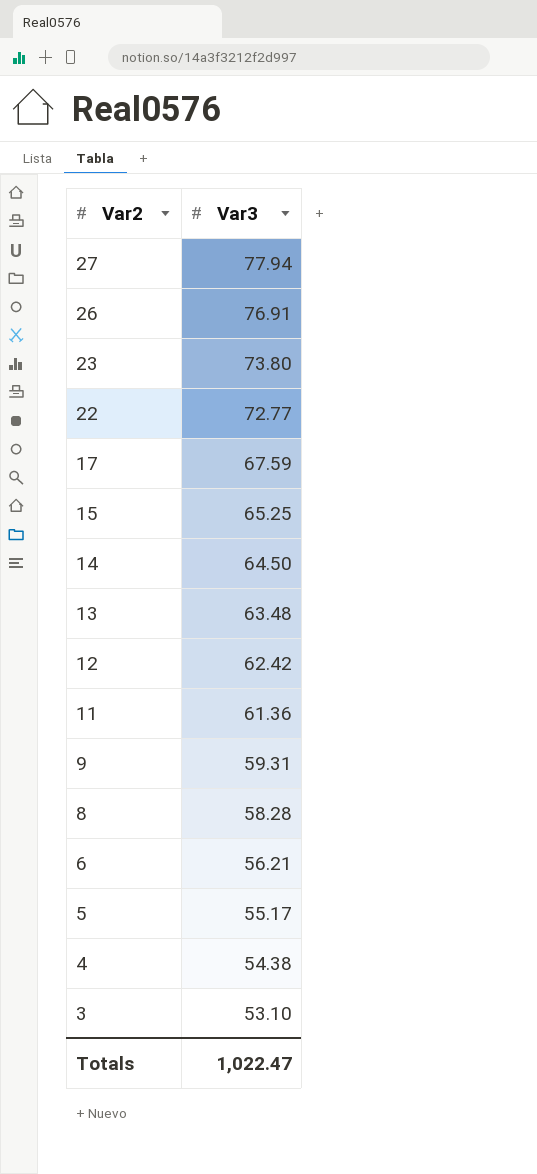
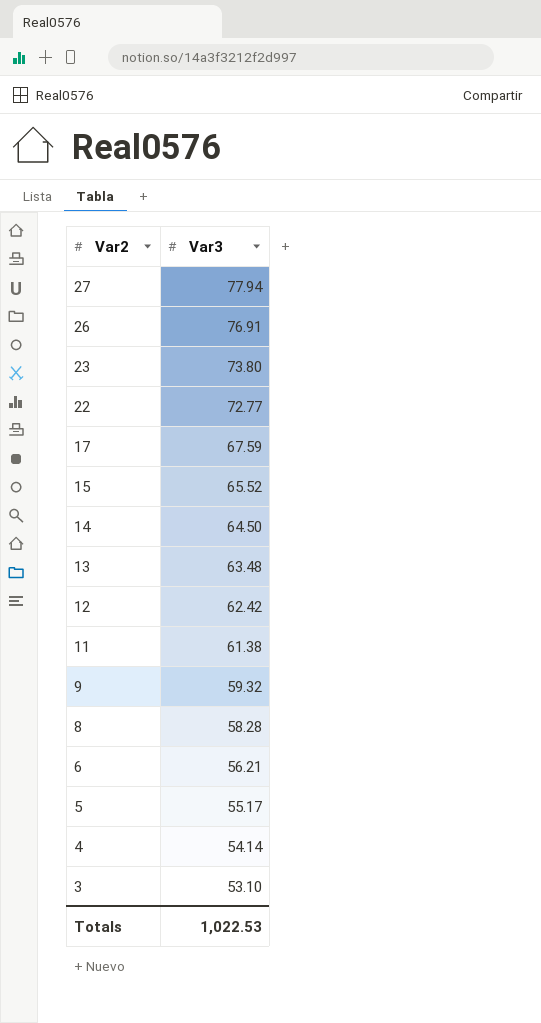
15 | Var3: 65.25 -> 65.52
11 | Var3: 61.36 -> 61.38
9 | Var3: 59.31 -> 59.32
4 | Var3: 54.38 -> 54.14
Totals | Var3: 1,022.47 -> 1,022.53

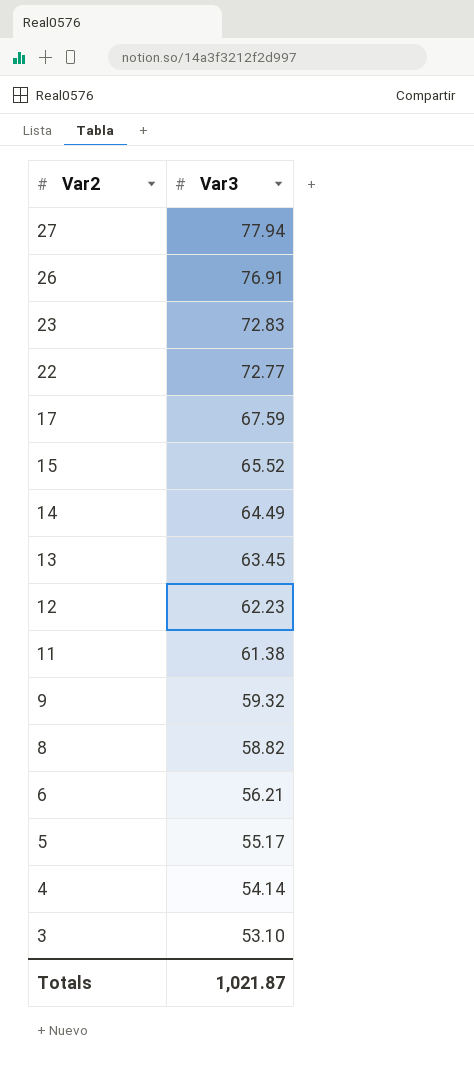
23 | Var3: 73.80 -> 72.83
14 | Var3: 64.50 -> 64.49
13 | Var3: 63.48 -> 63.45
12 | Var3: 62.42 -> 62.23
8 | Var3: 58.28 -> 58.82
Totals | Var3: 1,022.53 -> 1,021.87

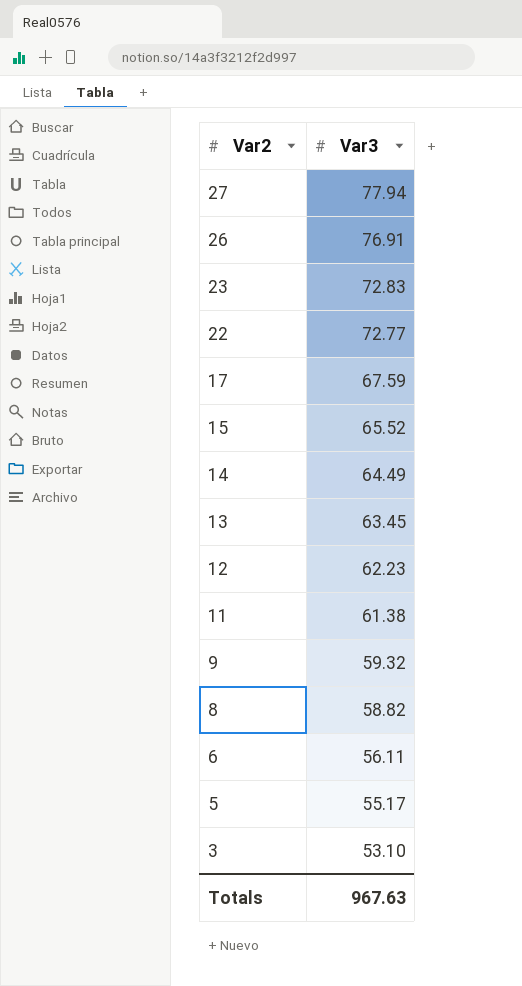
row 4: 54.14 -> none
6 | Var3: 56.21 -> 56.11
Totals | Var3: 1,021.87 -> 967.63

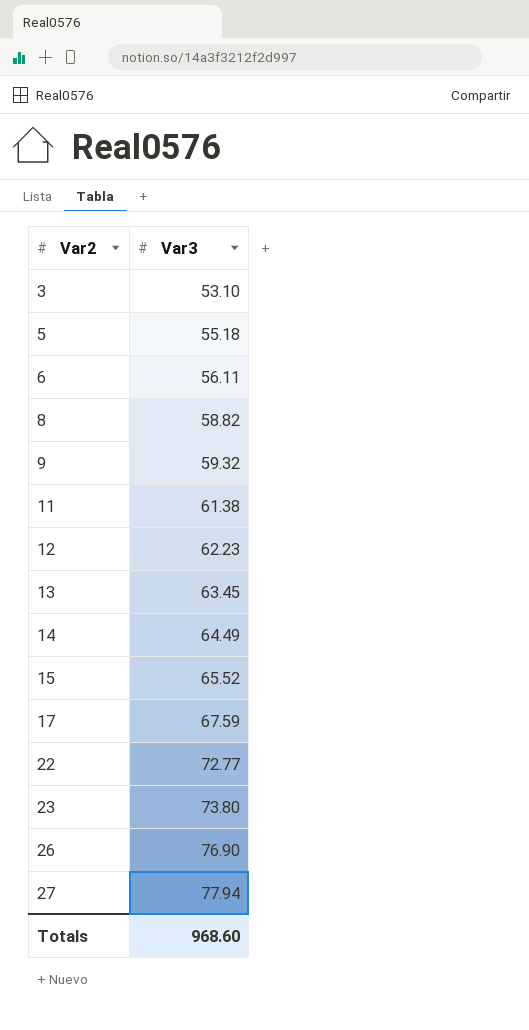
row order: Var2 descending -> Var2 ascending
5 | Var3: 55.17 -> 55.18
23 | Var3: 72.83 -> 73.80
26 | Var3: 76.91 -> 76.90
Totals | Var3: 967.63 -> 968.60

